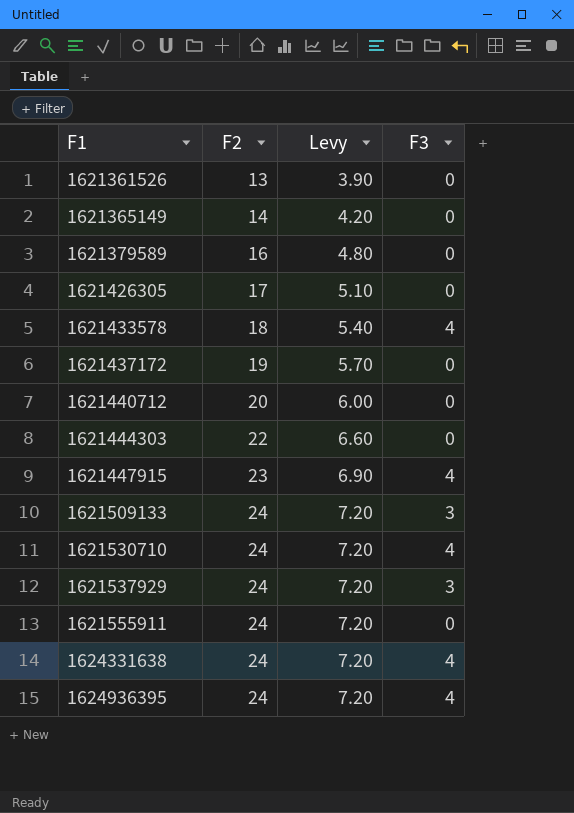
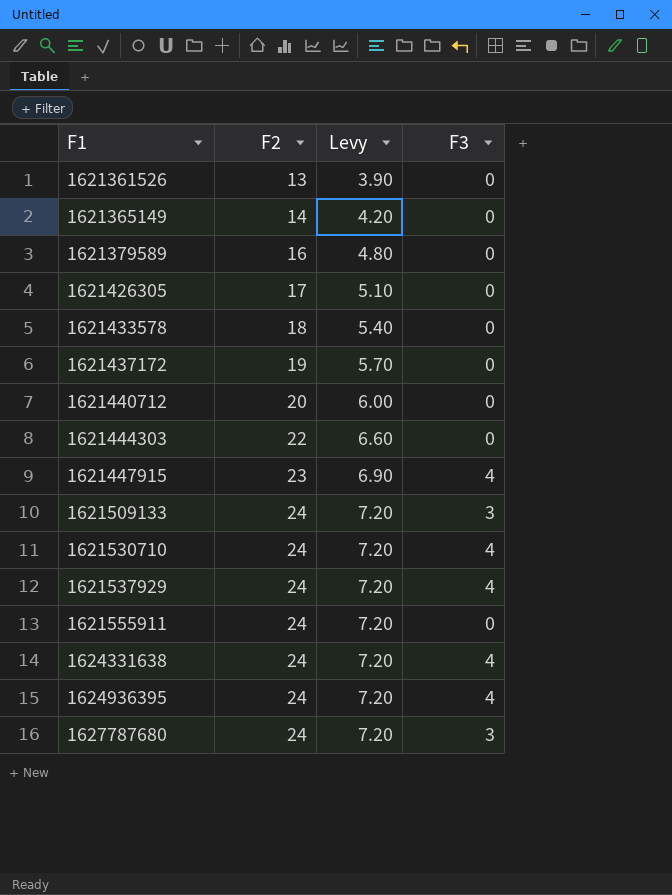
1621433578 | F3: 4 -> 0
1621537929 | F3: 3 -> 4
row 1627787680: none -> 24 | 7.20 | 3

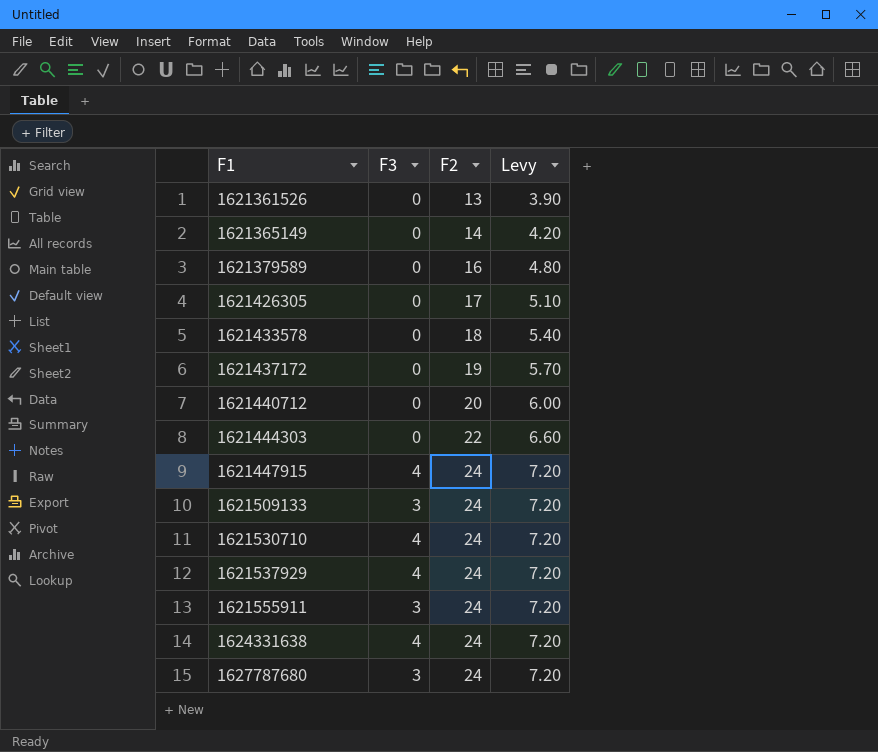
column F3 | position: 4 -> 2
row 1624936395: 24 | 7.20 | 4 -> none
1621447915 | F2: 23 -> 24
1621447915 | Levy: 6.90 -> 7.20
1621555911 | F3: 0 -> 3

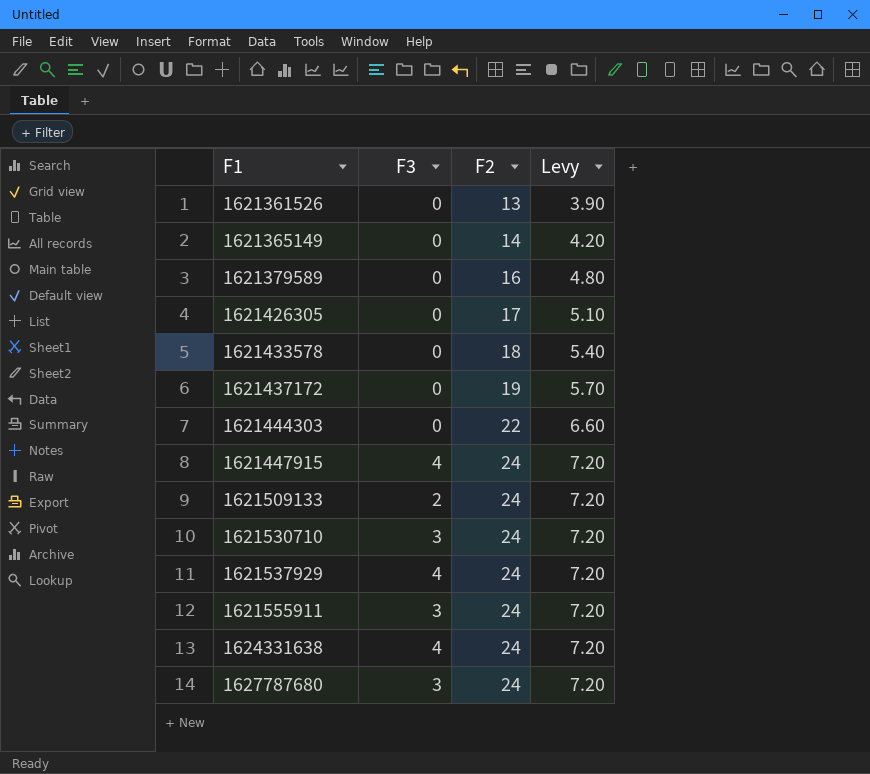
row 1621440712: 0 | 20 | 6.00 -> none
1621509133 | F3: 3 -> 2
1621530710 | F3: 4 -> 3

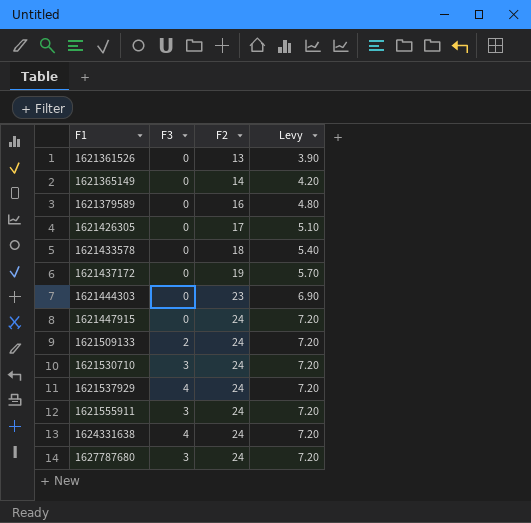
1621444303 | F2: 22 -> 23
1621444303 | Levy: 6.60 -> 6.90
1621447915 | F3: 4 -> 0

